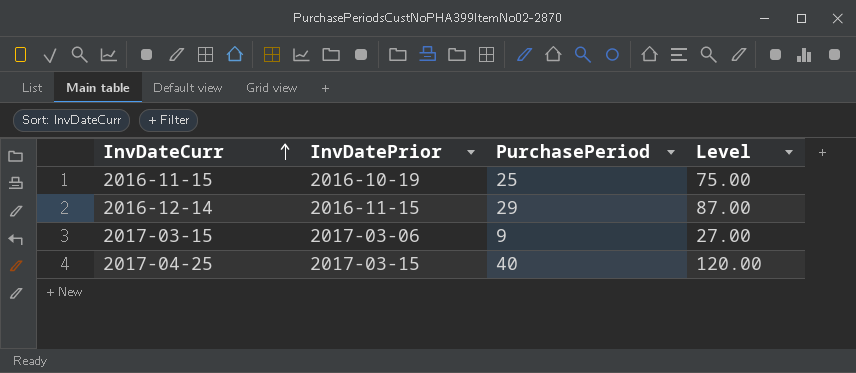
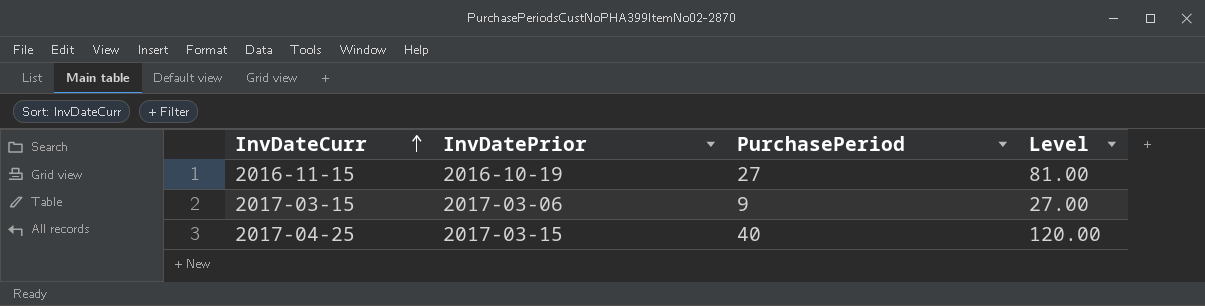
row 2016-12-14: 2016-11-15 | 29 | 87.00 -> none
2016-11-15 | PurchasePeriod: 25 -> 27
2016-11-15 | Level: 75.00 -> 81.00

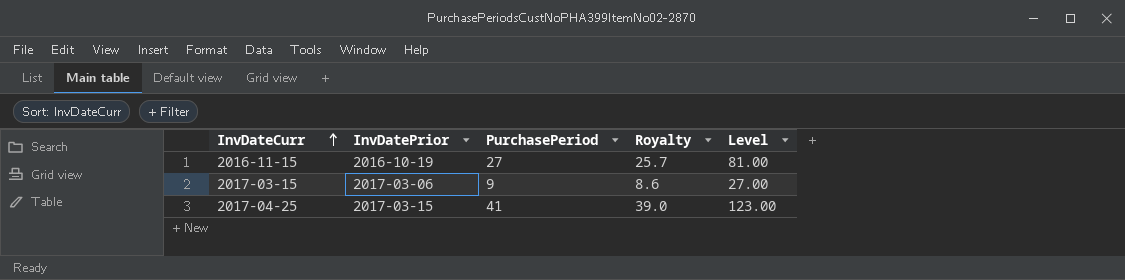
column Royalty | formula: none -> [PurchasePeriod] * 0.95
2017-04-25 | PurchasePeriod: 40 -> 41
2017-04-25 | Level: 120.00 -> 123.00

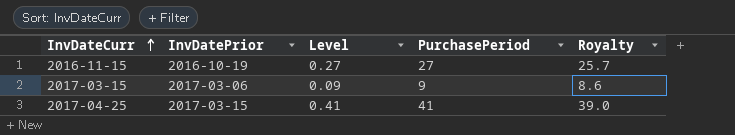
column Level | formula: [PurchasePeriod] * 3 -> [PurchasePeriod] * 0.01
column Level | position: 5 -> 3

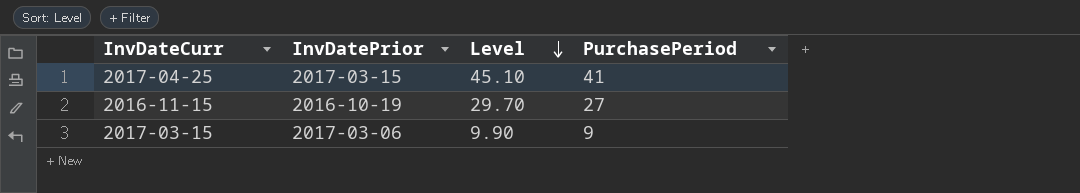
row order: InvDateCurr ascending -> Level descending
column Royalty | formula: [PurchasePeriod] * 0.95 -> none
column Level | formula: [PurchasePeriod] * 0.01 -> [PurchasePeriod] * 1.1

